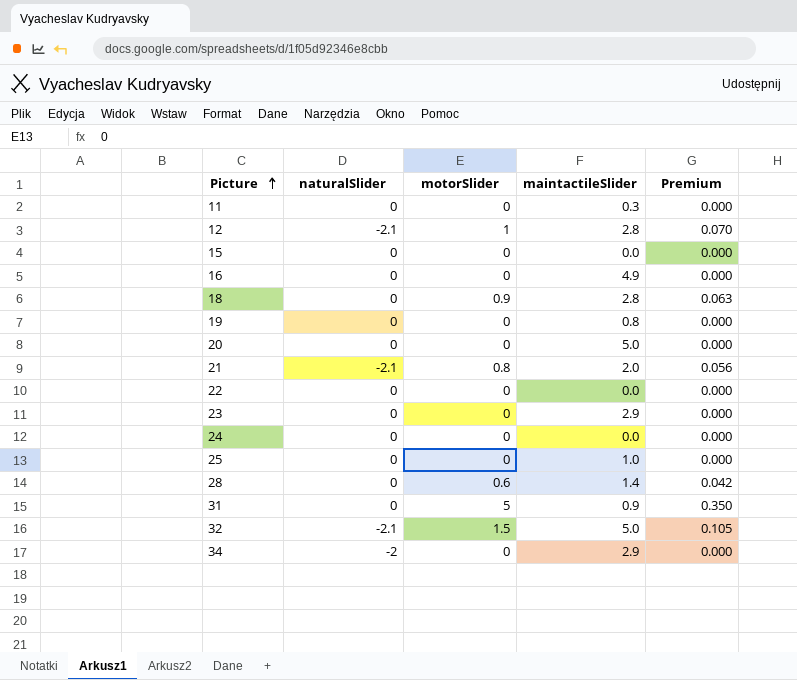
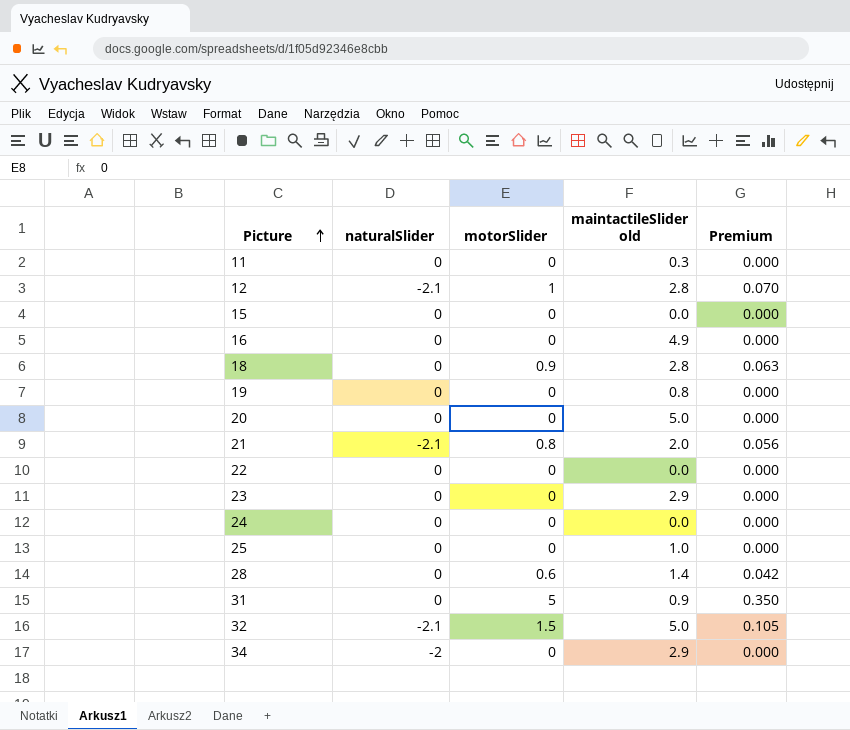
column name: maintactileSlider -> maintactileSlider old

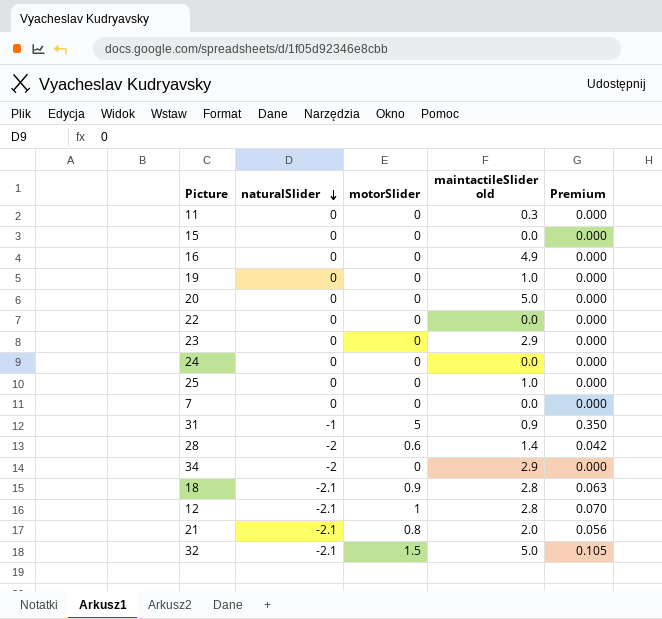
row order: Picture ascending -> naturalSlider descending
19 | maintactileSlider old: 0.8 -> 1.0
row 7: none -> 0 | 0 | 0.0 | 0.000
31 | naturalSlider: 0 -> -1
28 | naturalSlider: 0 -> -2
18 | naturalSlider: 0 -> -2.1

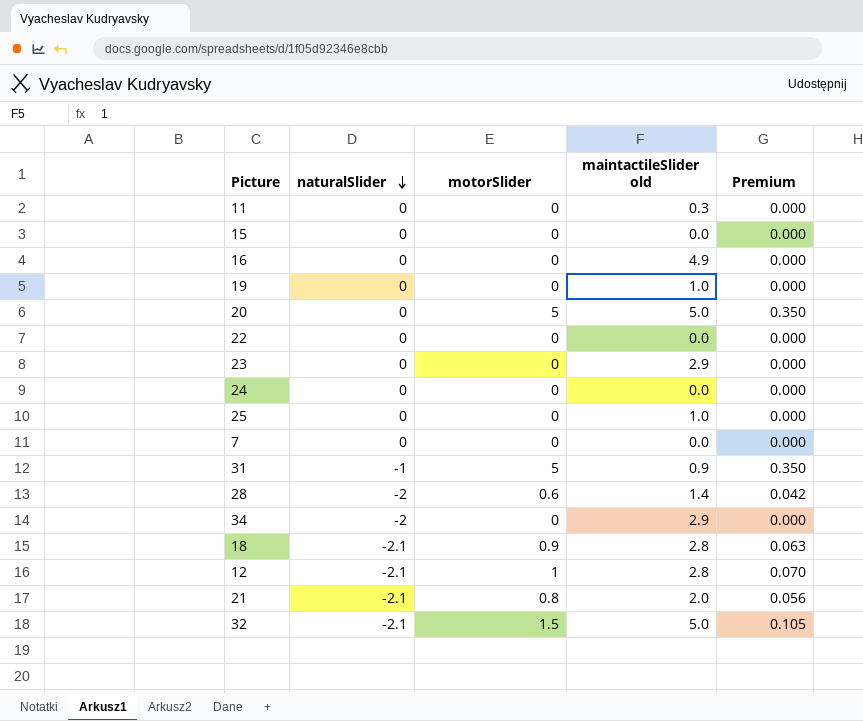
20 | motorSlider: 0 -> 5
20 | Premium: 0.000 -> 0.350

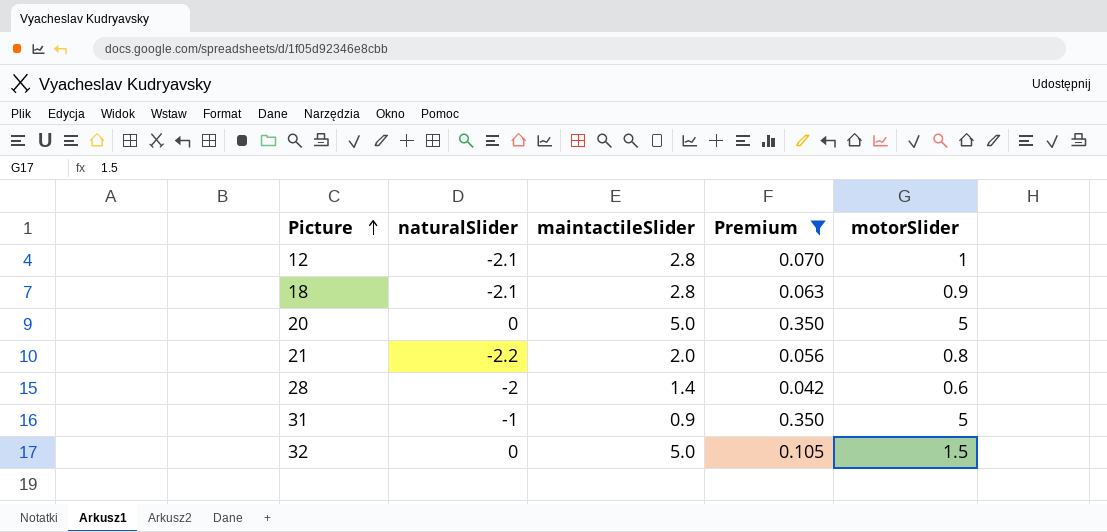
filter: none -> Premium != 0.000
row order: naturalSlider descending -> Picture ascending
column name: maintactileSlider old -> maintactileSlider
column motorSlider | position: 3 -> 5
21 | naturalSlider: -2.1 -> -2.2
32 | naturalSlider: -2.1 -> 0

